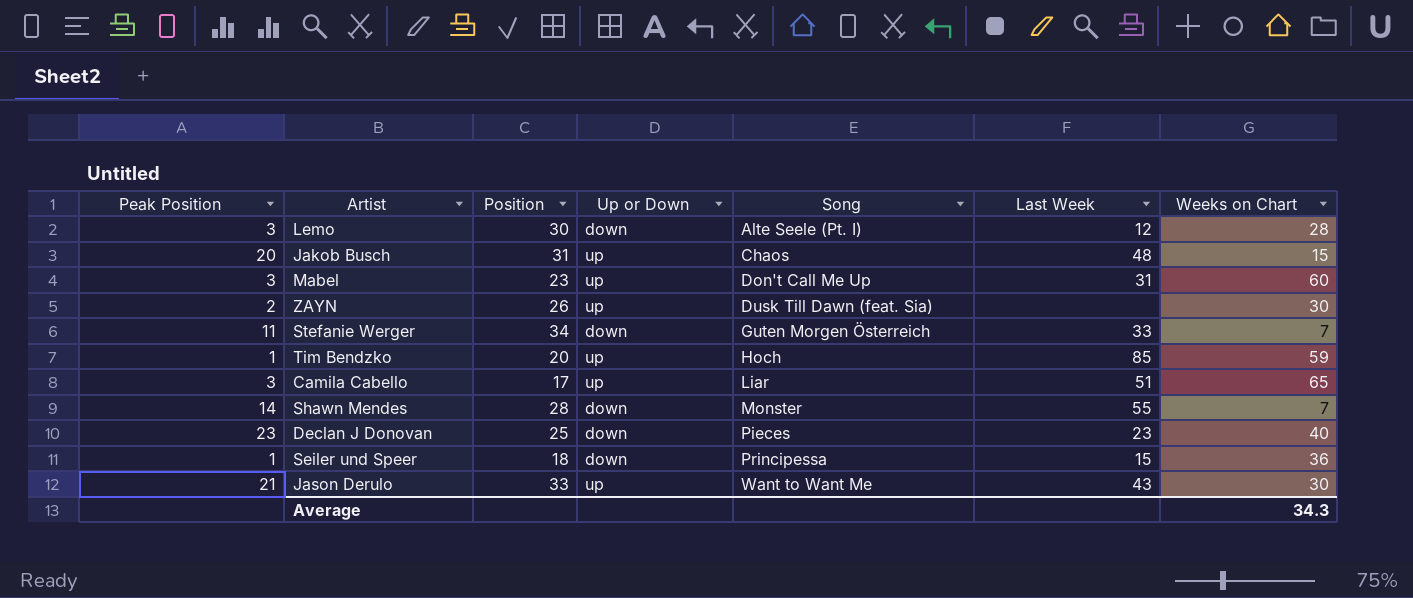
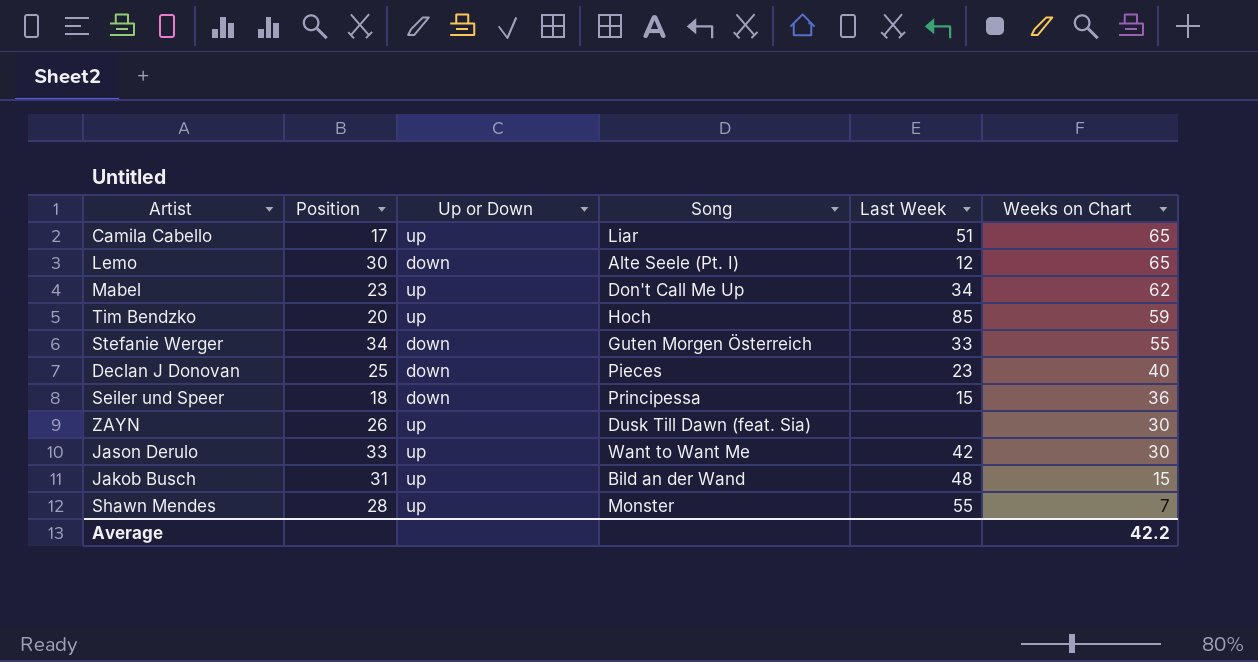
row order: Song ascending -> Weeks on Chart descending
column Peak Position | position: 1 -> none
Lemo | Weeks on Chart: 28 -> 65
Mabel | Last Week: 31 -> 34
Mabel | Weeks on Chart: 60 -> 62
Stefanie Werger | Weeks on Chart: 7 -> 55
Jason Derulo | Last Week: 43 -> 42
Jakob Busch | Song: Chaos -> Bild an der Wand
Shawn Mendes | Up or Down: down -> up
Average | Weeks on Chart: 34.3 -> 42.2

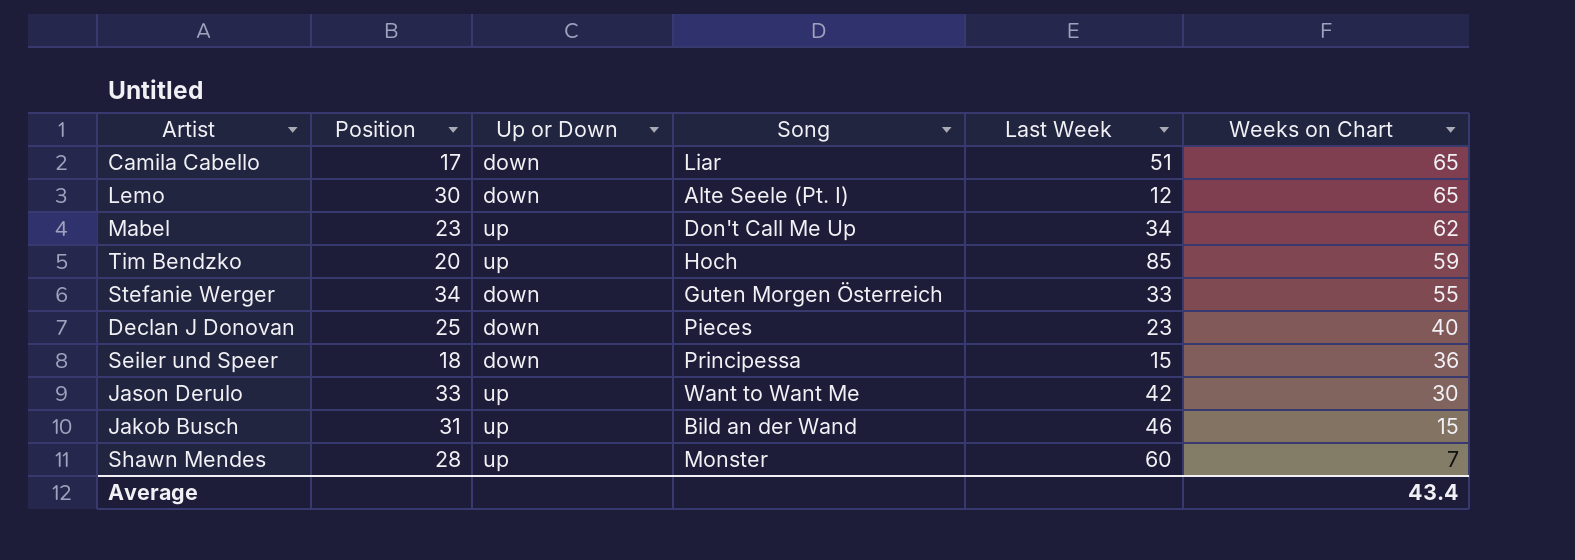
row ZAYN: 26 | up | Dusk Till Dawn (feat. Sia) | none | 30 -> none
Camila Cabello | Up or Down: up -> down
Jakob Busch | Last Week: 48 -> 46
Shawn Mendes | Last Week: 55 -> 60
Average | Weeks on Chart: 42.2 -> 43.4

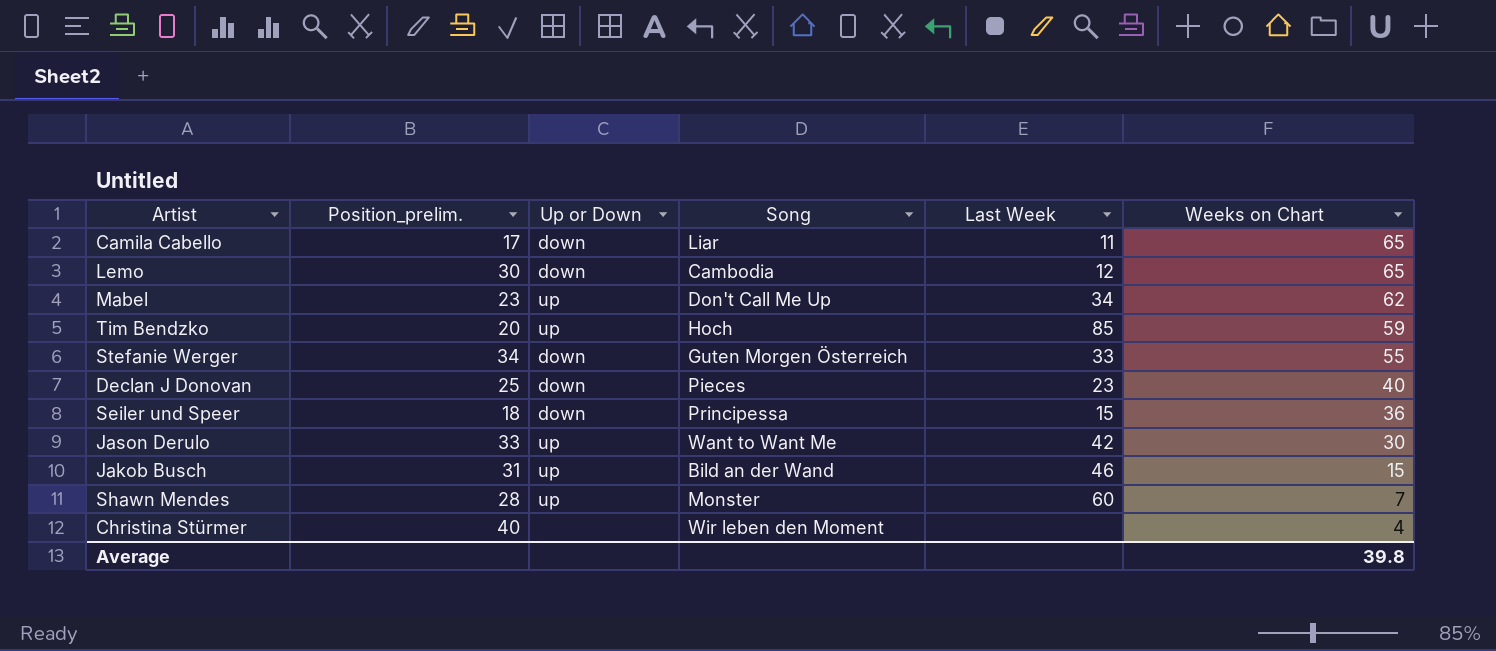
column name: Position -> Position_prelim.
Camila Cabello | Last Week: 51 -> 11
Lemo | Song: Alte Seele (Pt. I) -> Cambodia
row Christina Stürmer: none -> 40 | none | Wir leben den Moment | none | 4
Average | Weeks on Chart: 43.4 -> 39.8

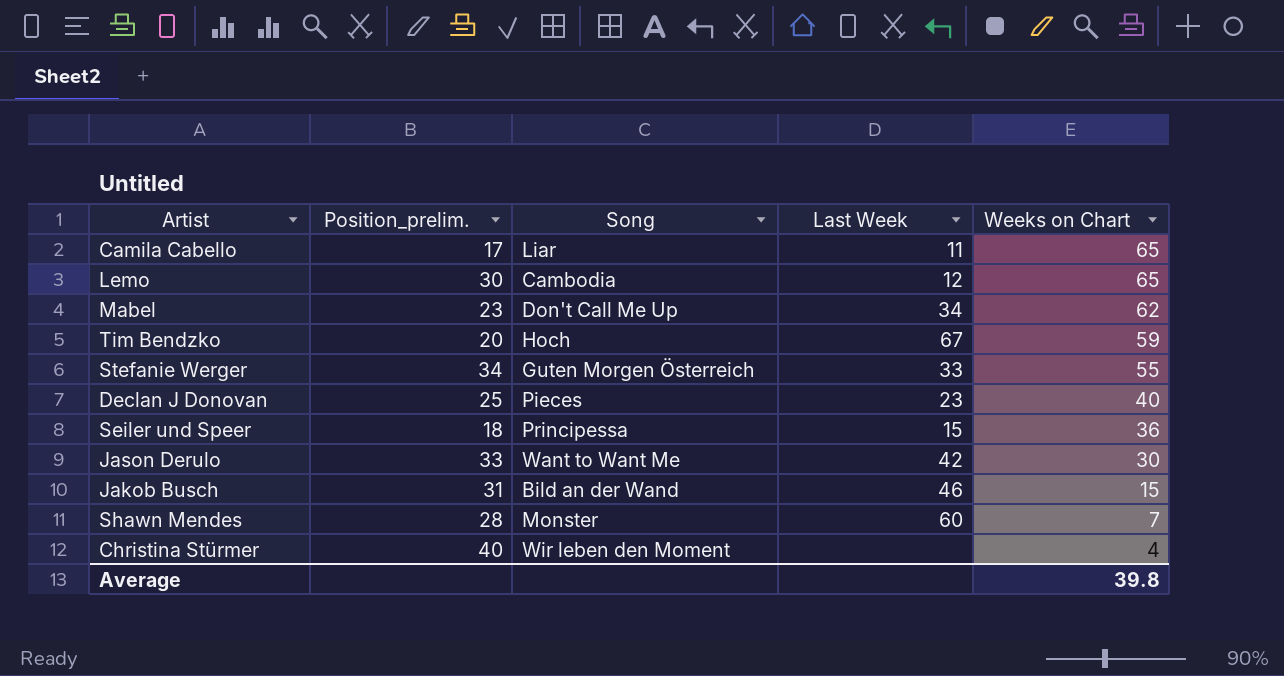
column Up or Down | position: 3 -> none
Tim Bendzko | Last Week: 85 -> 67

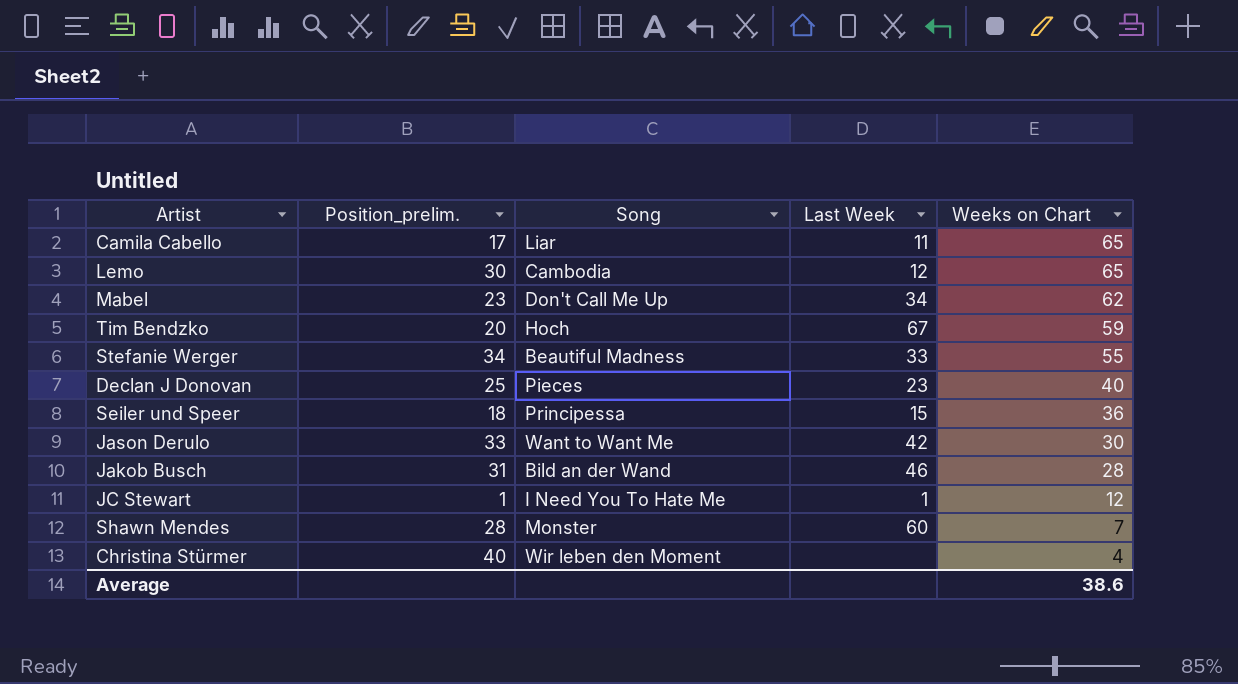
Stefanie Werger | Song: Guten Morgen Österreich -> Beautiful Madness
Jakob Busch | Weeks on Chart: 15 -> 28
row JC Stewart: none -> 1 | I Need You To Hate Me | 1 | 12
Average | Weeks on Chart: 39.8 -> 38.6

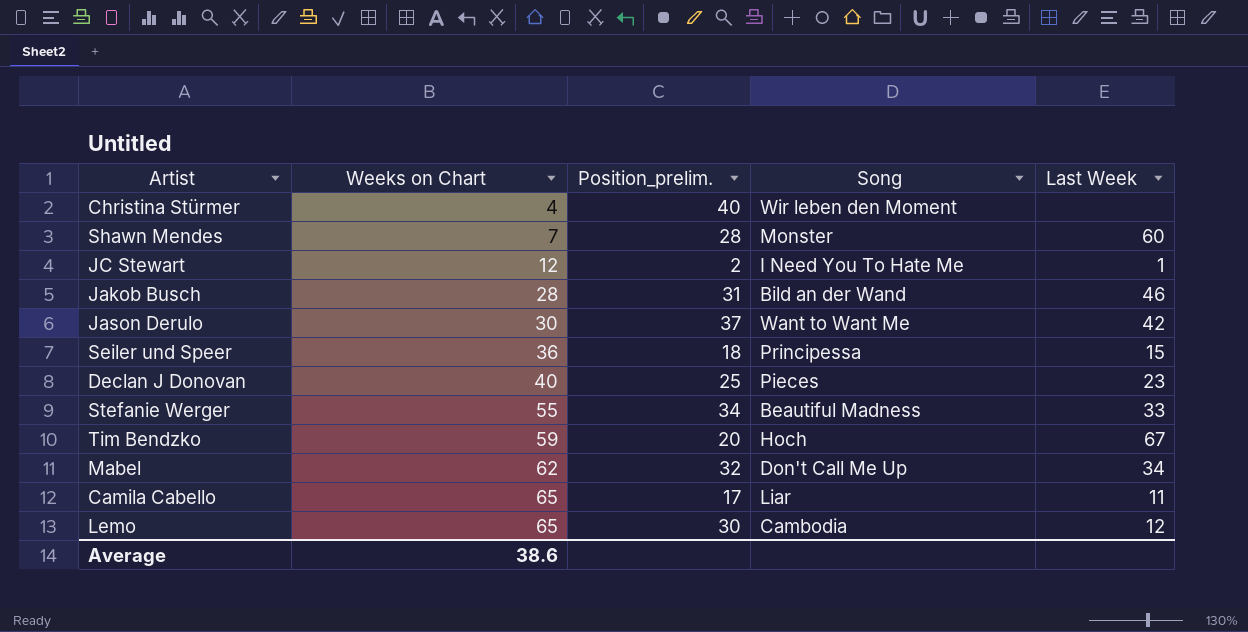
row order: Weeks on Chart descending -> Weeks on Chart ascending
column Weeks on Chart | position: 5 -> 2
JC Stewart | Position_prelim.: 1 -> 2
Jason Derulo | Position_prelim.: 33 -> 37
Mabel | Position_prelim.: 23 -> 32

